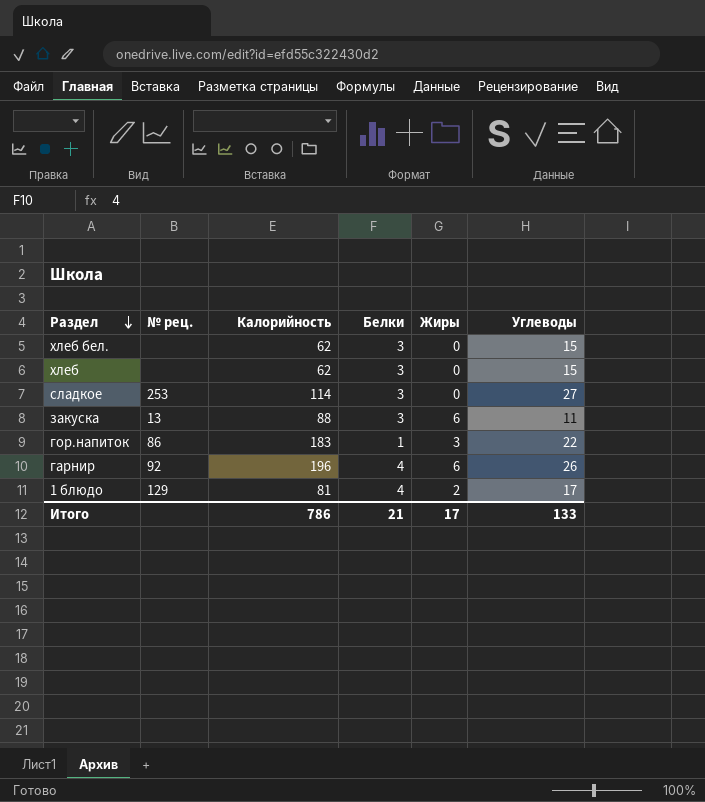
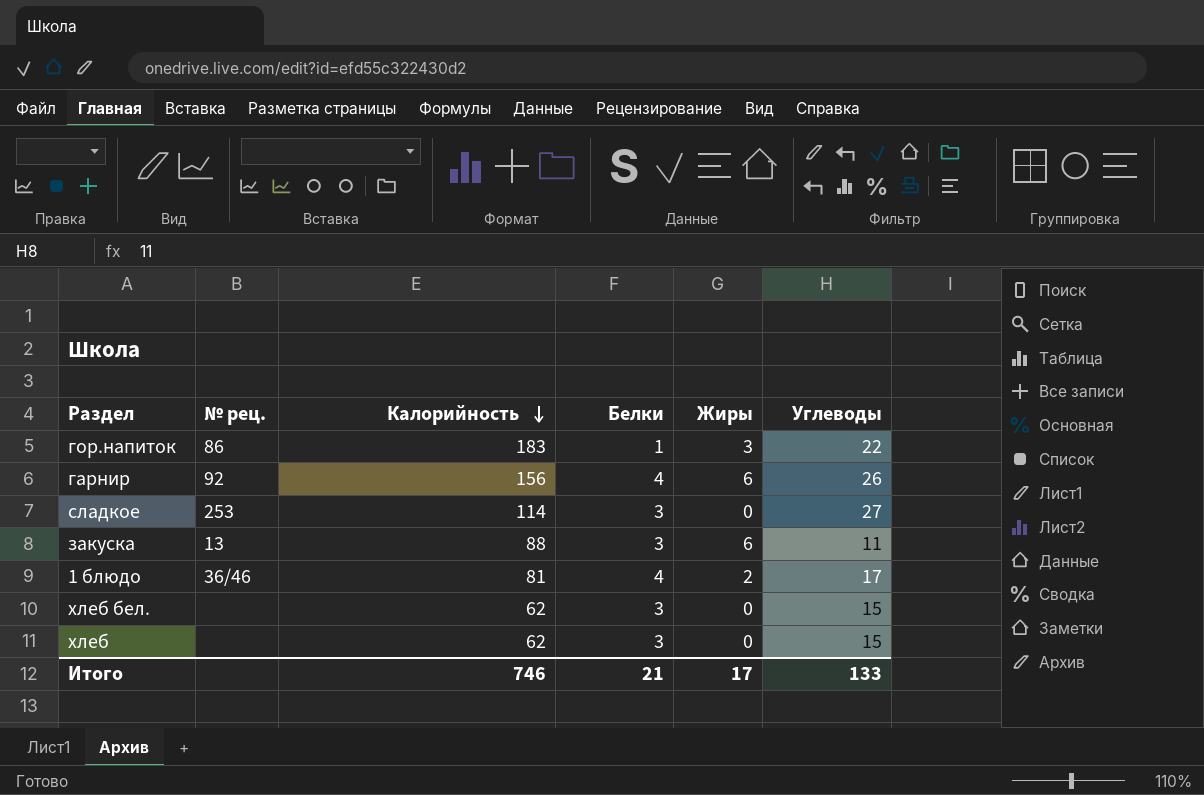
row order: Раздел descending -> Калорийность descending
гарнир | Калорийность: 196 -> 156
1 блюдо | № рец.: 129 -> 36/46
Итого | Калорийность: 786 -> 746

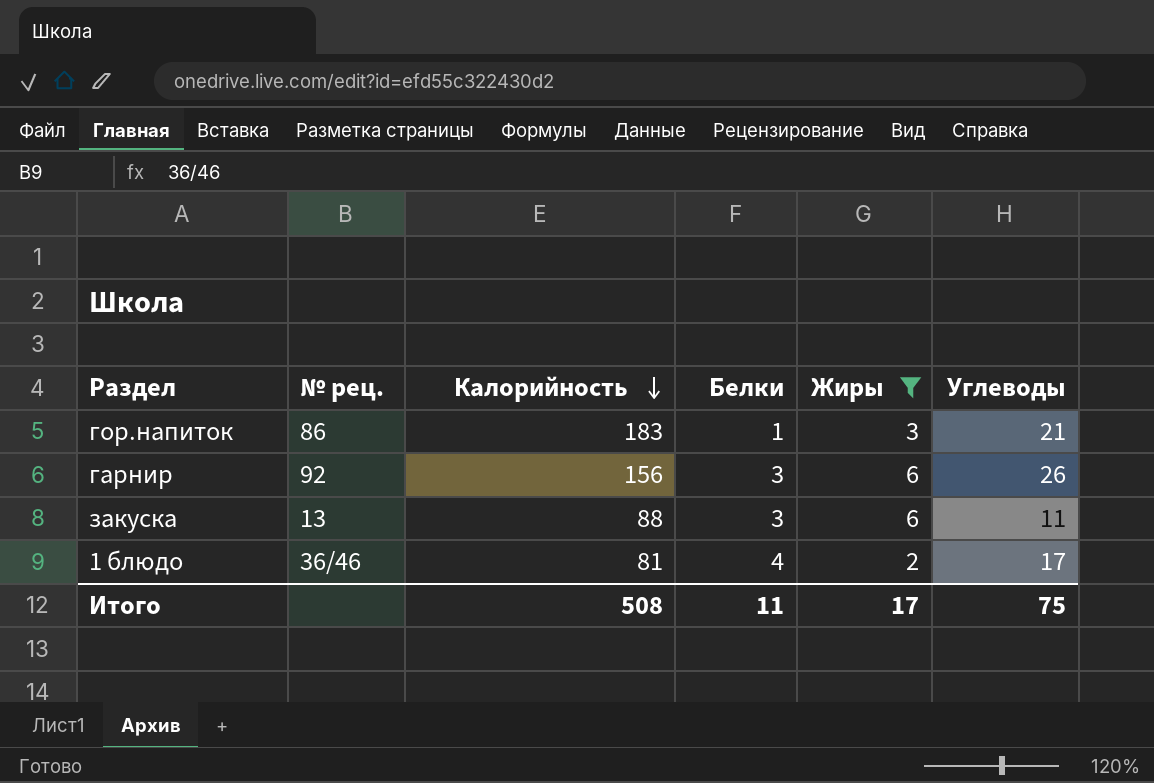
filter: none -> Жиры != 0
гор.напиток | Углеводы: 22 -> 21
гарнир | Белки: 4 -> 3
Итого | Калорийность: 746 -> 508
Итого | Белки: 21 -> 11
Итого | Углеводы: 133 -> 75

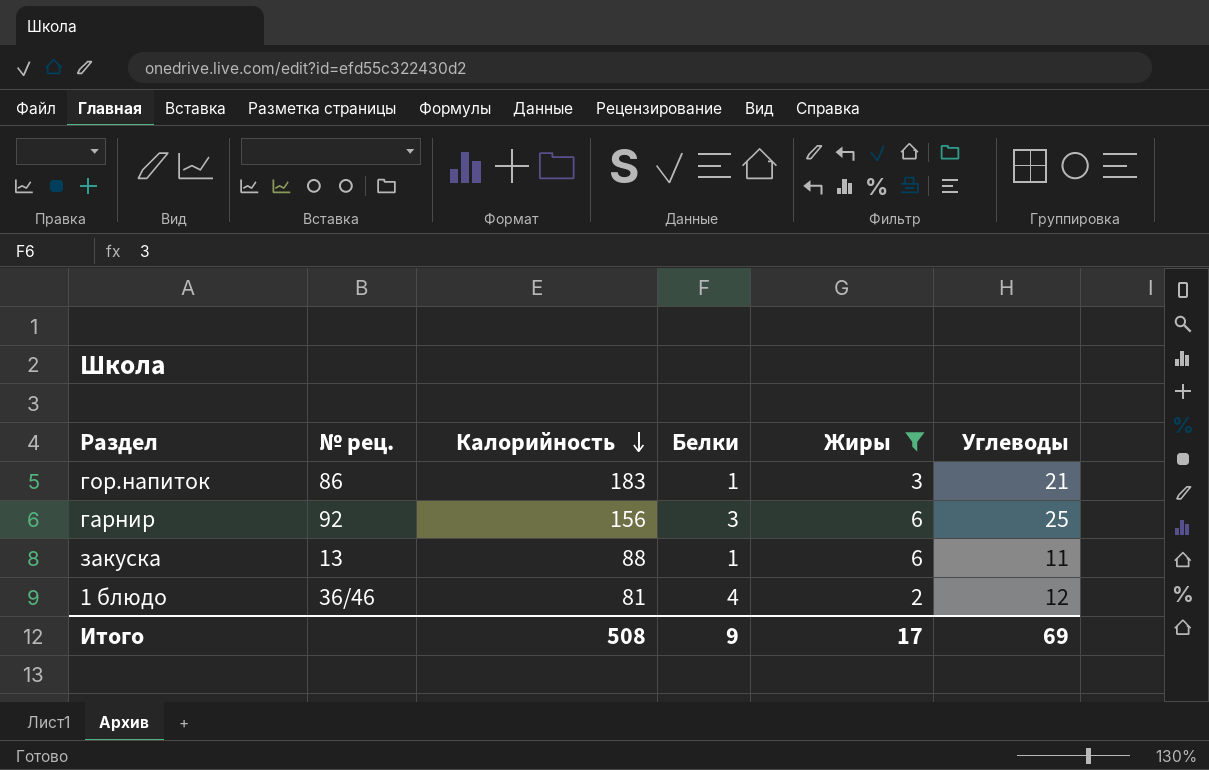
гарнир | Углеводы: 26 -> 25
закуска | Белки: 3 -> 1
1 блюдо | Углеводы: 17 -> 12
Итого | Белки: 11 -> 9
Итого | Углеводы: 75 -> 69

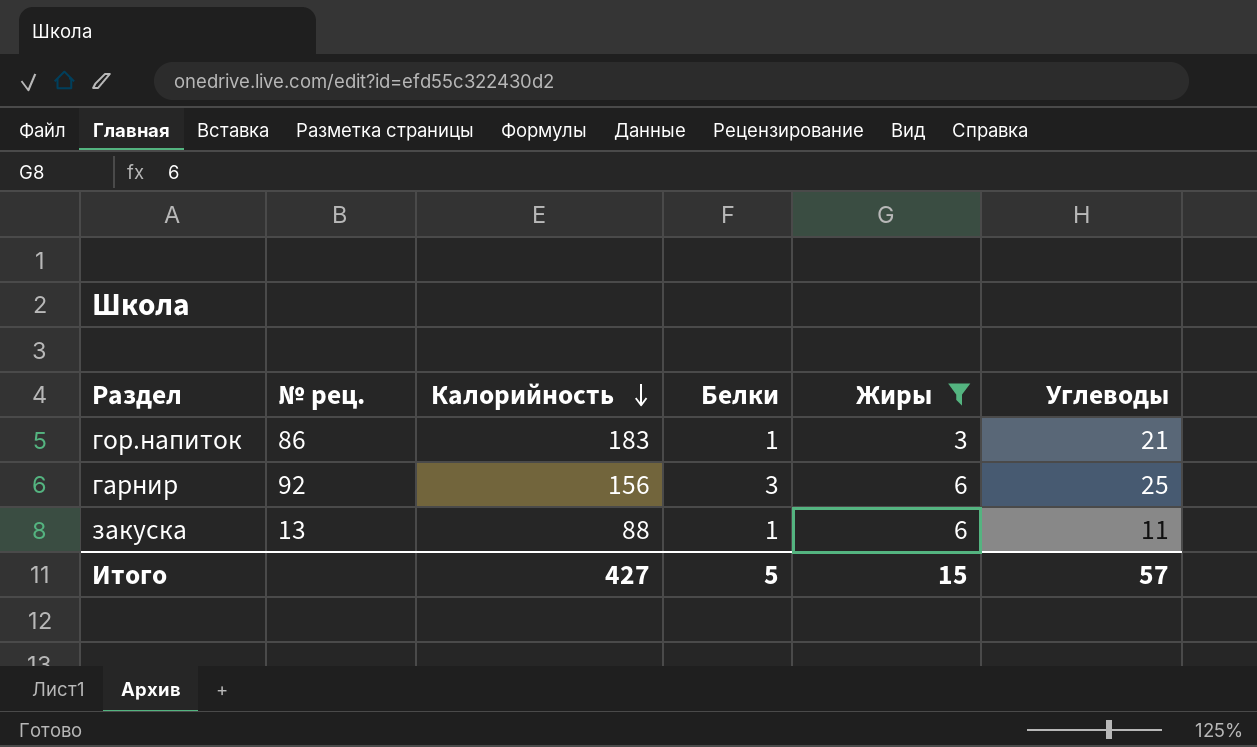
row 1 блюдо: 36/46 | 81 | 4 | 2 | 12 -> none
Итого | Калорийность: 508 -> 427
Итого | Белки: 9 -> 5
Итого | Жиры: 17 -> 15
Итого | Углеводы: 69 -> 57

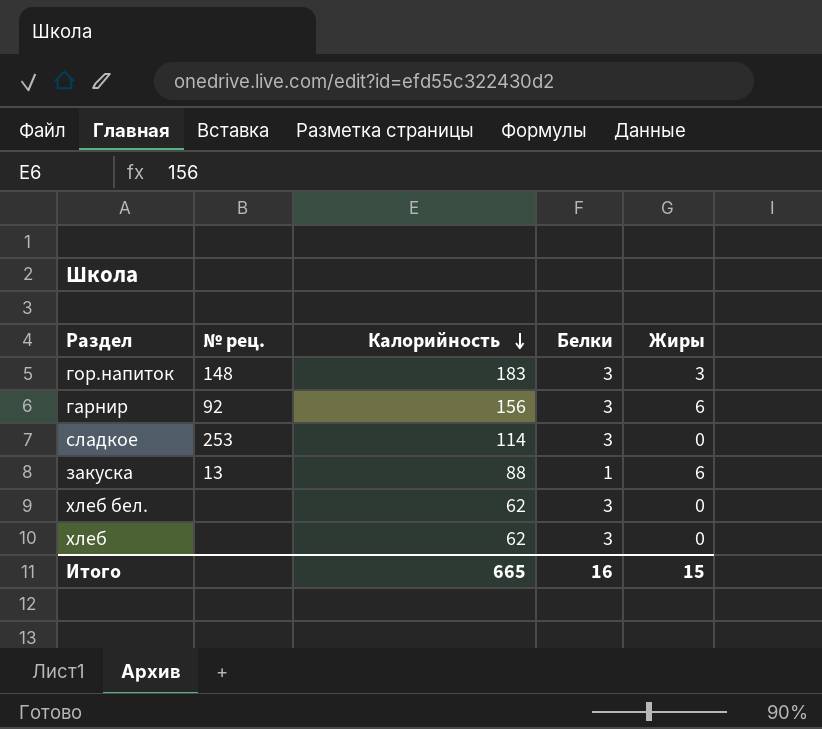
filter: Жиры != 0 -> none
column Углеводы | position: 6 -> none
гор.напиток | № рец.: 86 -> 148
гор.напиток | Белки: 1 -> 3
Итого | Калорийность: 427 -> 665
Итого | Белки: 5 -> 16

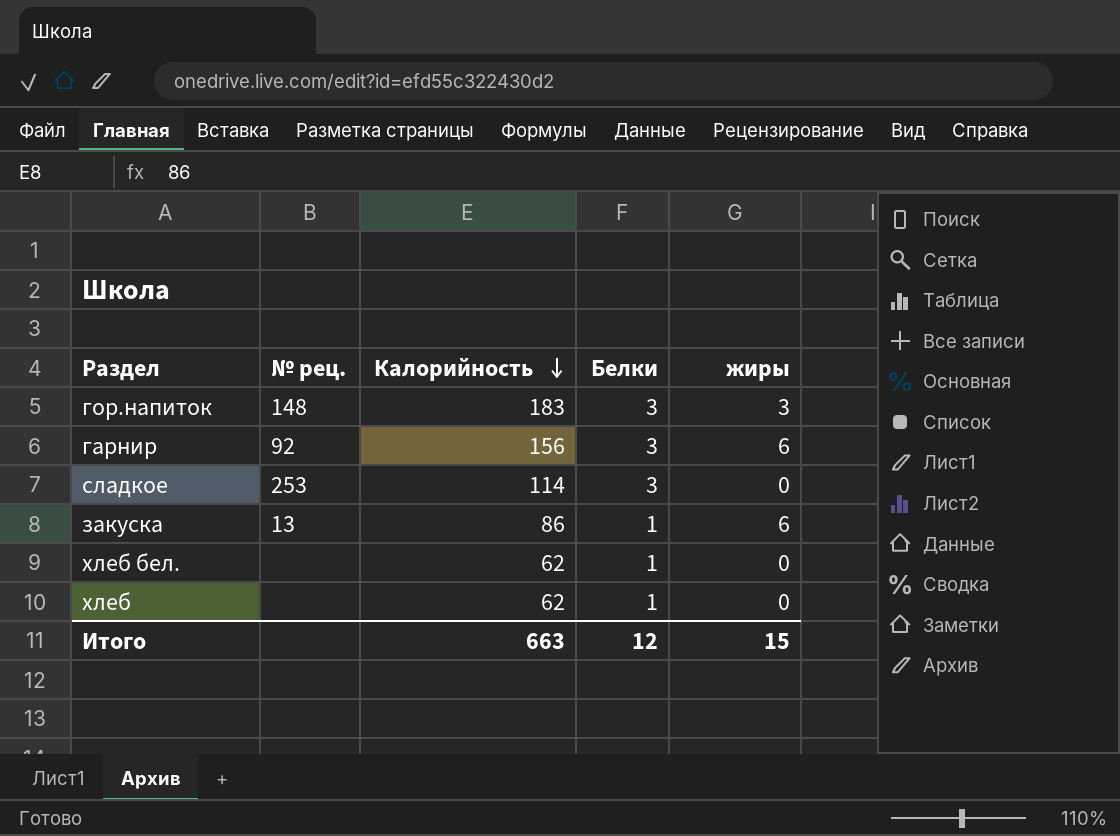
column name: Жиры -> жиры
закуска | Калорийность: 88 -> 86
хлеб бел. | Белки: 3 -> 1
хлеб | Белки: 3 -> 1
Итого | Калорийность: 665 -> 663
Итого | Белки: 16 -> 12

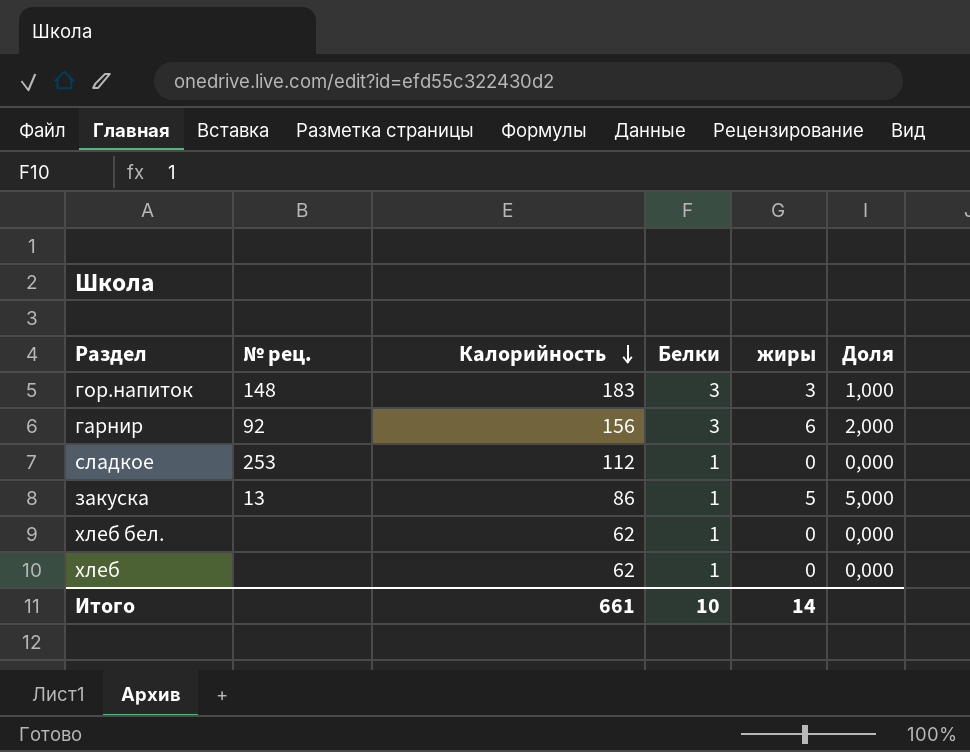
column Доля | formula: none -> [жиры] / [Белки]
сладкое | Калорийность: 114 -> 112
сладкое | Белки: 3 -> 1
закуска | жиры: 6 -> 5
Итого | Калорийность: 663 -> 661
Итого | Белки: 12 -> 10
Итого | жиры: 15 -> 14

